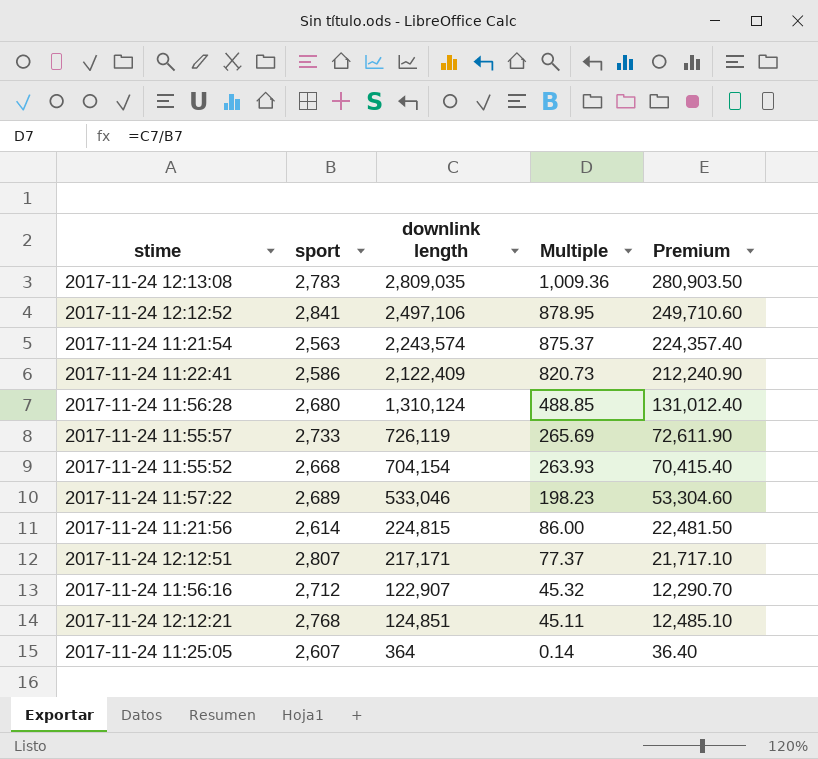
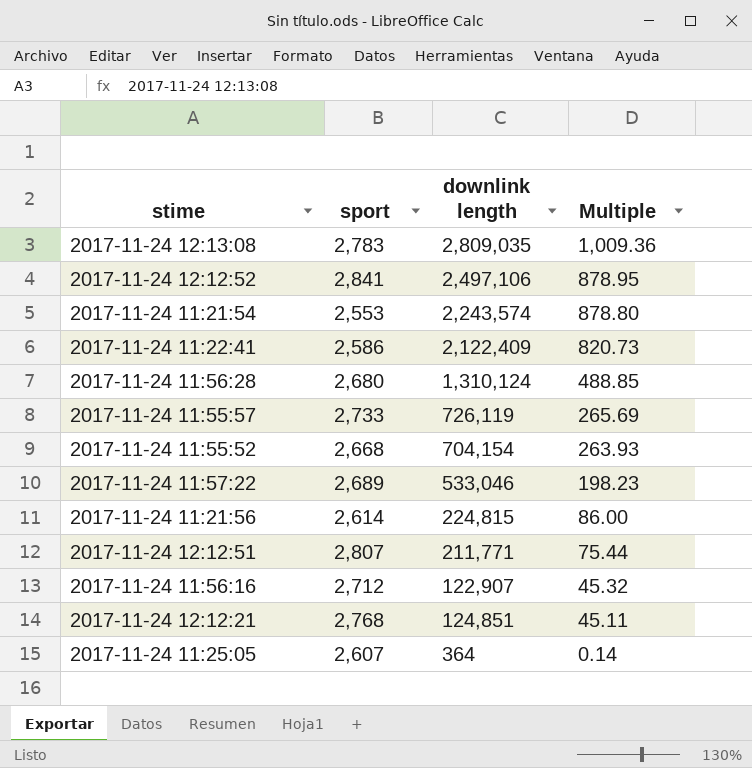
column Premium | formula: [downlink length] * 0.1 -> none
2017-11-24 11:21:54 | sport: 2,563 -> 2,553
2017-11-24 11:21:54 | Multiple: 875.37 -> 878.80
2017-11-24 12:12:51 | downlink length: 217,171 -> 211,771
2017-11-24 12:12:51 | Multiple: 77.37 -> 75.44

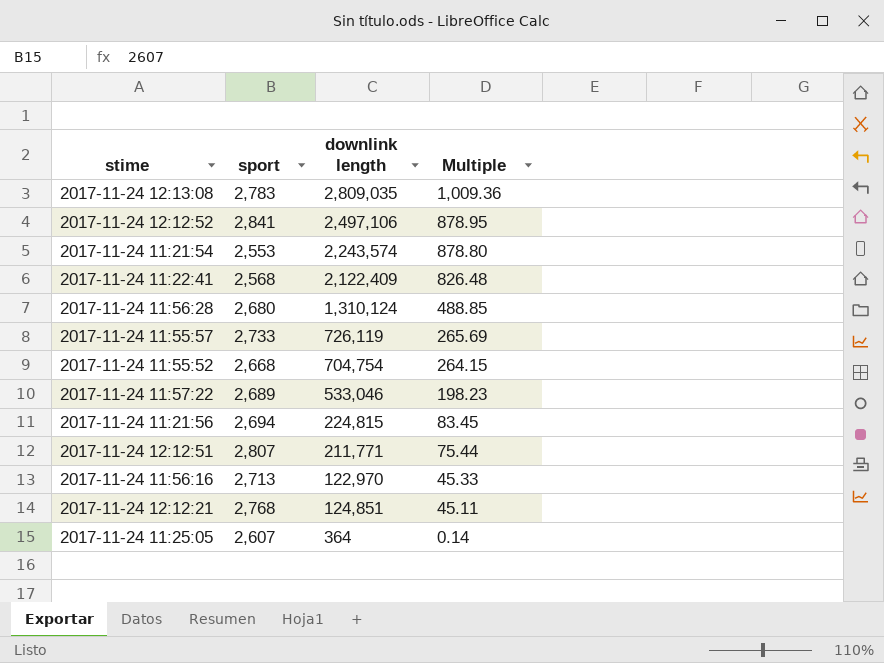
2017-11-24 11:22:41 | sport: 2,586 -> 2,568
2017-11-24 11:22:41 | Multiple: 820.73 -> 826.48
2017-11-24 11:55:52 | downlink length: 704,154 -> 704,754
2017-11-24 11:55:52 | Multiple: 263.93 -> 264.15
2017-11-24 11:21:56 | sport: 2,614 -> 2,694
2017-11-24 11:21:56 | Multiple: 86.00 -> 83.45
2017-11-24 11:56:16 | sport: 2,712 -> 2,713
2017-11-24 11:56:16 | downlink length: 122,907 -> 122,970
2017-11-24 11:56:16 | Multiple: 45.32 -> 45.33

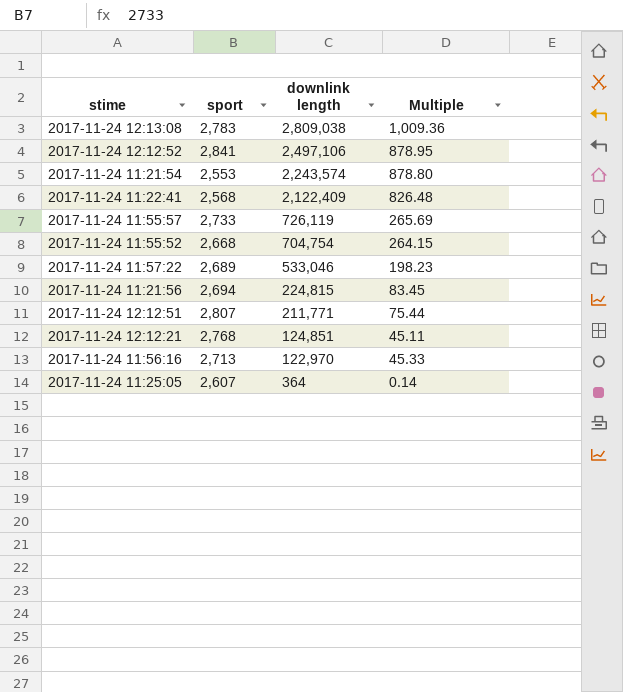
row order: Multiple descending -> downlink length descending
row 2017-11-24 11:56:28: 2,680 | 1,310,124 | 488.85 -> none
2017-11-24 12:13:08 | downlink length: 2,809,035 -> 2,809,038

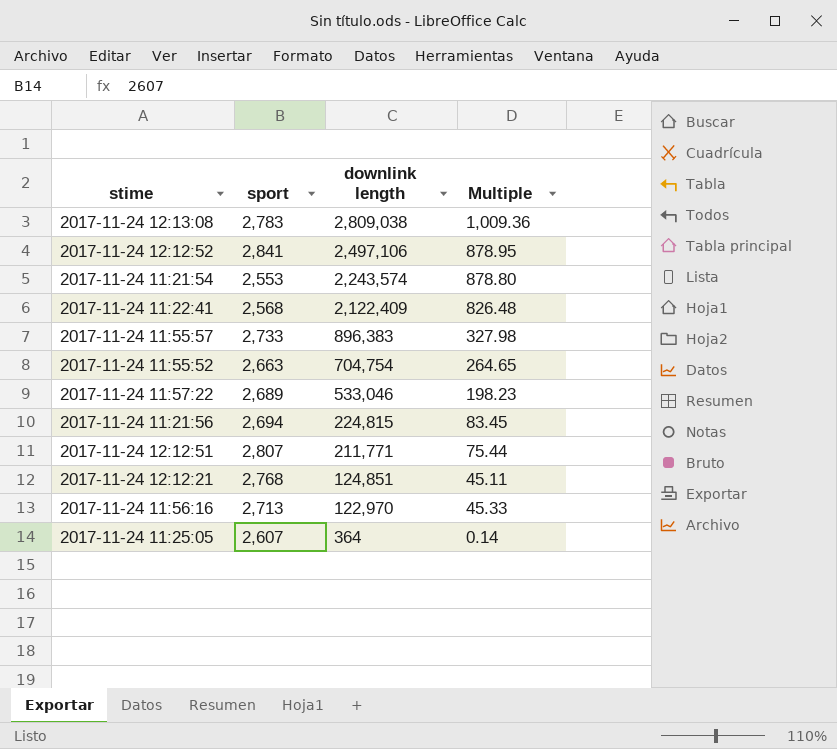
2017-11-24 11:55:57 | downlink length: 726,119 -> 896,383
2017-11-24 11:55:57 | Multiple: 265.69 -> 327.98
2017-11-24 11:55:52 | sport: 2,668 -> 2,663
2017-11-24 11:55:52 | Multiple: 264.15 -> 264.65

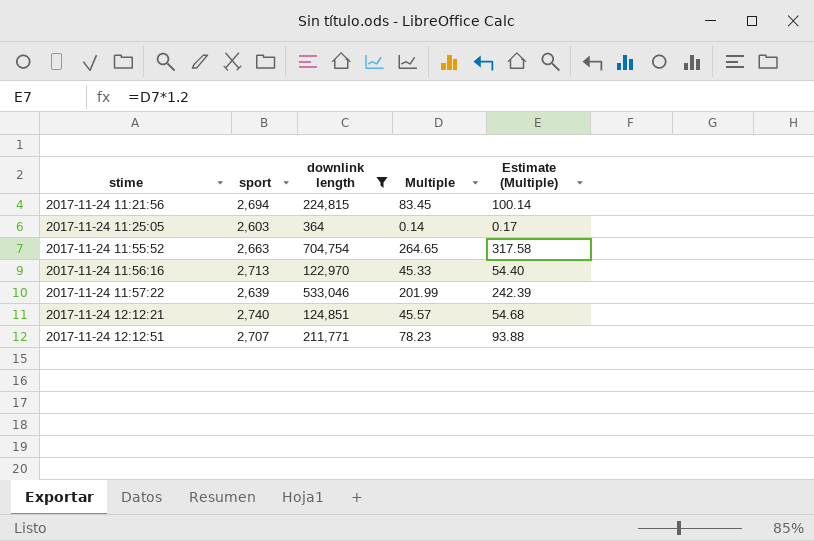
filter: none -> downlink length <= 704,754
row order: downlink length descending -> stime ascending
column Estimate (Multiple) | formula: none -> [Multiple] * 1.2
2017-11-24 11:25:05 | sport: 2,607 -> 2,603
2017-11-24 11:57:22 | sport: 2,689 -> 2,639
2017-11-24 11:57:22 | Multiple: 198.23 -> 201.99
2017-11-24 12:12:21 | sport: 2,768 -> 2,740
2017-11-24 12:12:21 | Multiple: 45.11 -> 45.57
2017-11-24 12:12:51 | sport: 2,807 -> 2,707
2017-11-24 12:12:51 | Multiple: 75.44 -> 78.23

